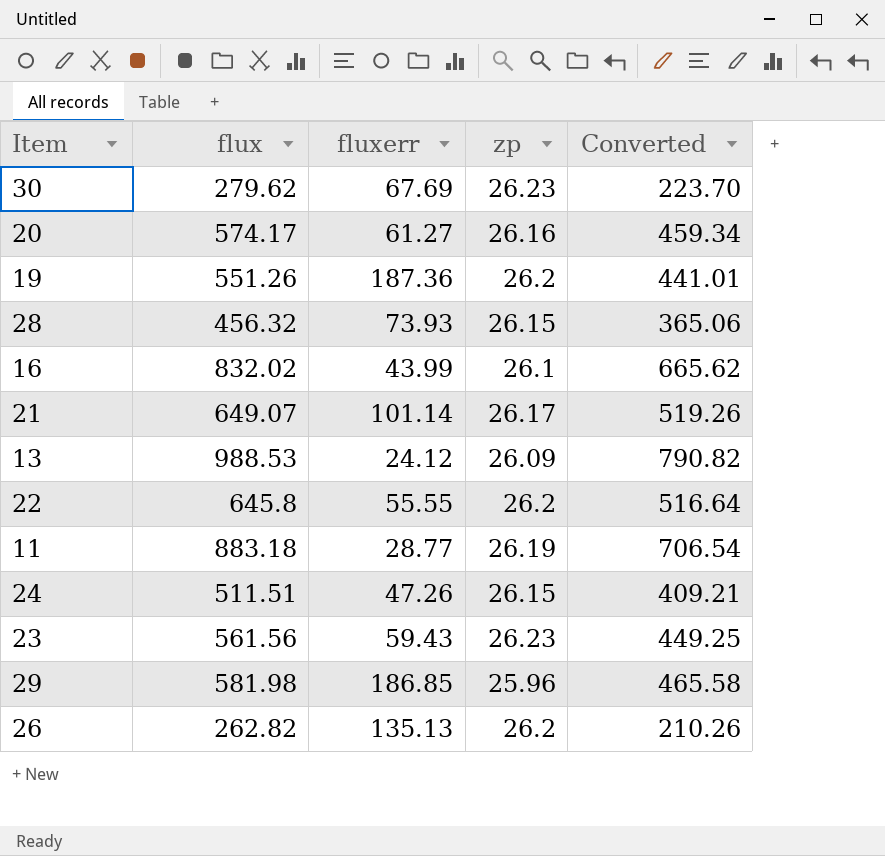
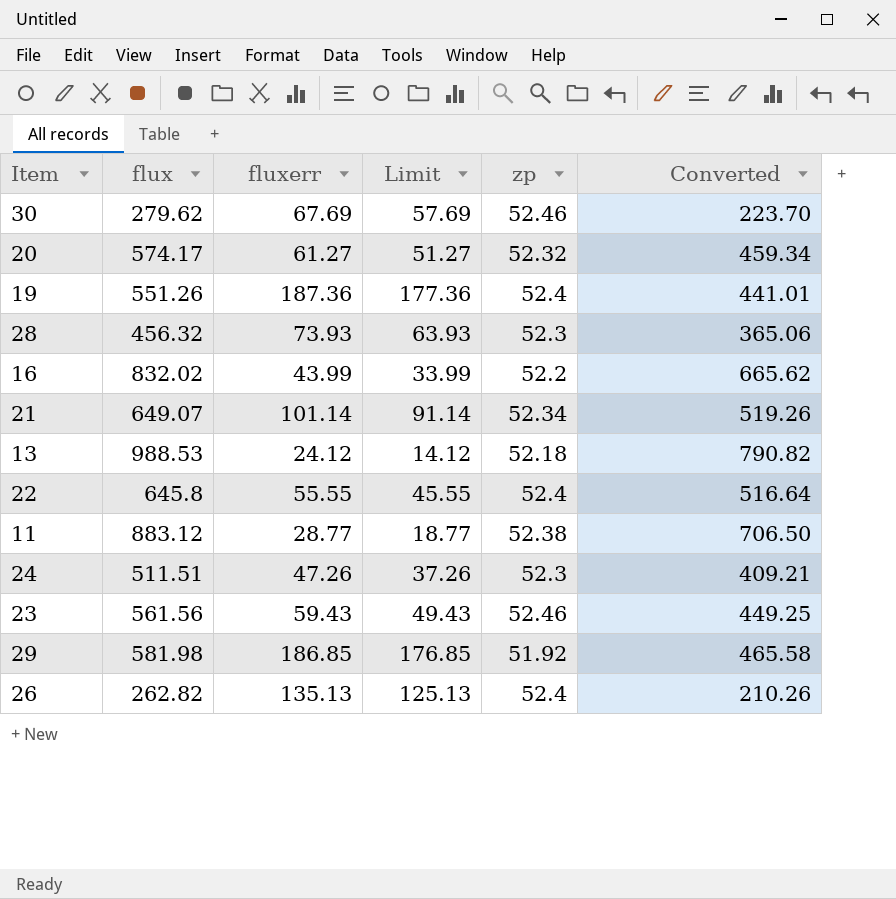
column Limit | formula: none -> [fluxerr] - 10
30 | zp: 26.23 -> 52.46
20 | zp: 26.16 -> 52.32
19 | zp: 26.2 -> 52.4
28 | zp: 26.15 -> 52.3
16 | zp: 26.1 -> 52.2
21 | zp: 26.17 -> 52.34
13 | zp: 26.09 -> 52.18
22 | zp: 26.2 -> 52.4
11 | flux: 883.18 -> 883.12
11 | zp: 26.19 -> 52.38
11 | Converted: 706.54 -> 706.50
24 | zp: 26.15 -> 52.3
23 | zp: 26.23 -> 52.46
29 | zp: 25.96 -> 51.92
26 | zp: 26.2 -> 52.4

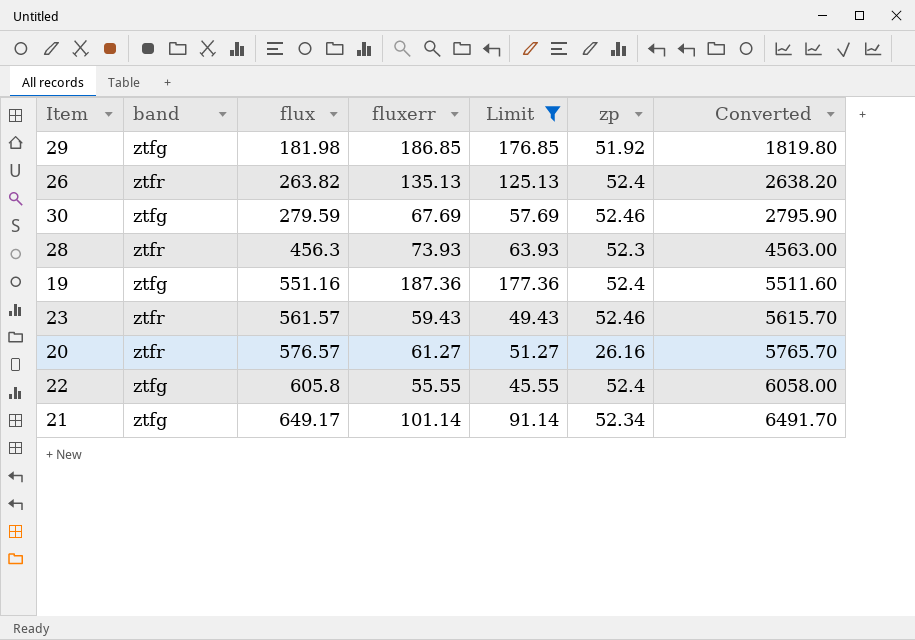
filter: none -> Limit >= 45.55
row order: none -> flux ascending
column band | position: none -> 2
column Converted | formula: [flux] * 0.8 -> [flux] * 10
29 | flux: 581.98 -> 181.98
26 | flux: 262.82 -> 263.82
30 | flux: 279.62 -> 279.59
28 | flux: 456.32 -> 456.3
19 | flux: 551.26 -> 551.16
23 | flux: 561.56 -> 561.57
20 | flux: 574.17 -> 576.57
20 | zp: 52.32 -> 26.16
22 | flux: 645.8 -> 605.8
21 | flux: 649.07 -> 649.17

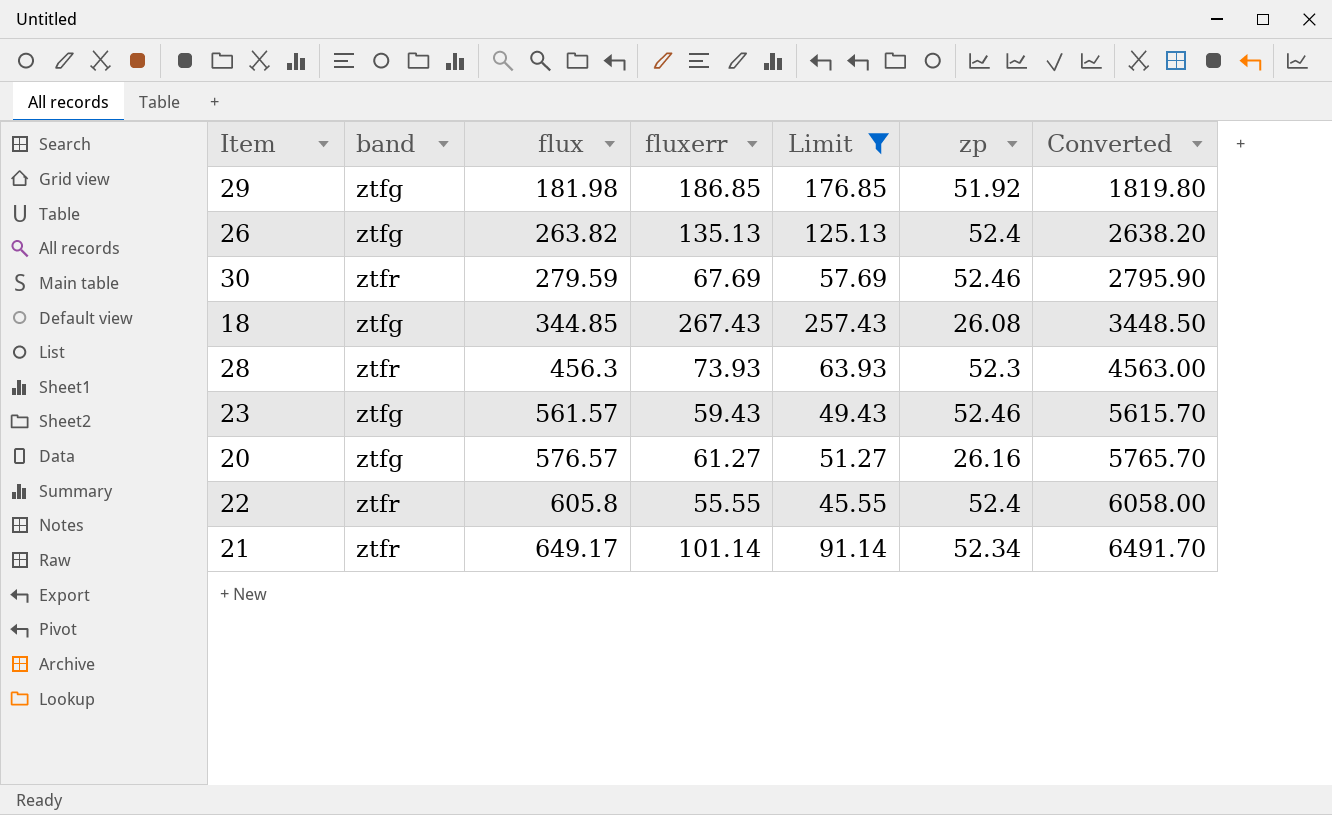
row 19: ztfg | 551.16 | 187.36 | 177.36 | 52.4 | 5511.60 -> none
26 | band: ztfr -> ztfg
30 | band: ztfg -> ztfr
row 18: none -> ztfg | 344.85 | 267.43 | 257.43 | 26.08 | 3448.50
23 | band: ztfr -> ztfg
20 | band: ztfr -> ztfg
22 | band: ztfg -> ztfr
21 | band: ztfg -> ztfr

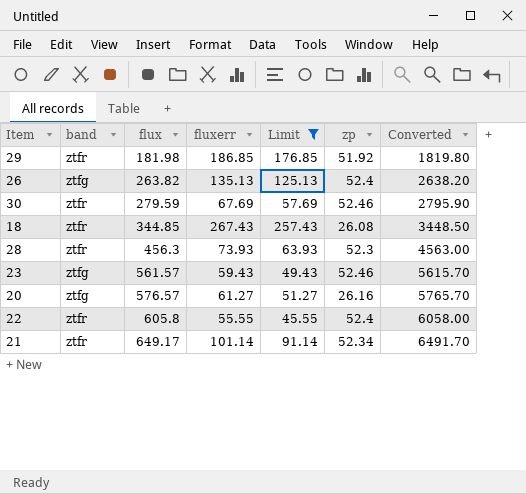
29 | band: ztfg -> ztfr
18 | band: ztfg -> ztfr

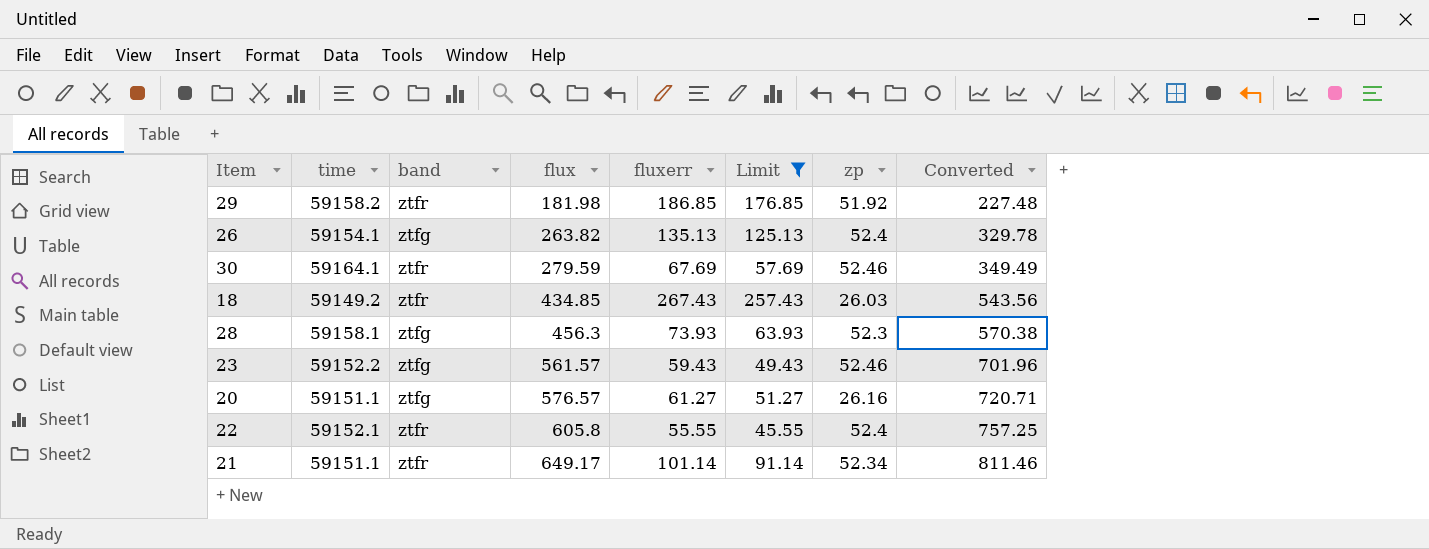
column time | position: none -> 2
column Converted | formula: [flux] * 10 -> [flux] * 1.25
18 | flux: 344.85 -> 434.85
18 | zp: 26.08 -> 26.03
28 | band: ztfr -> ztfg

